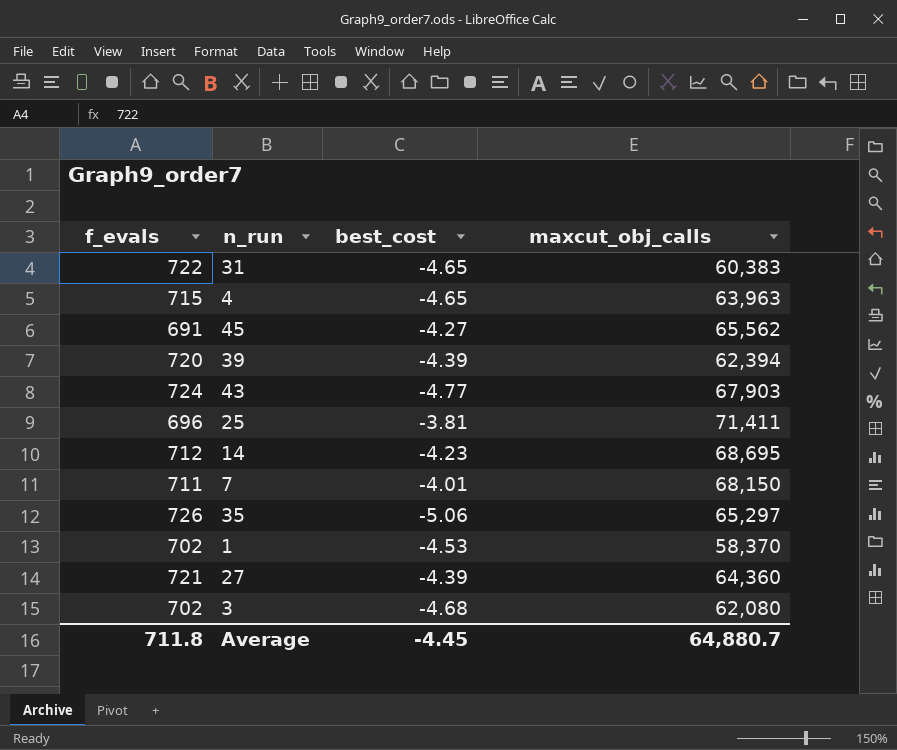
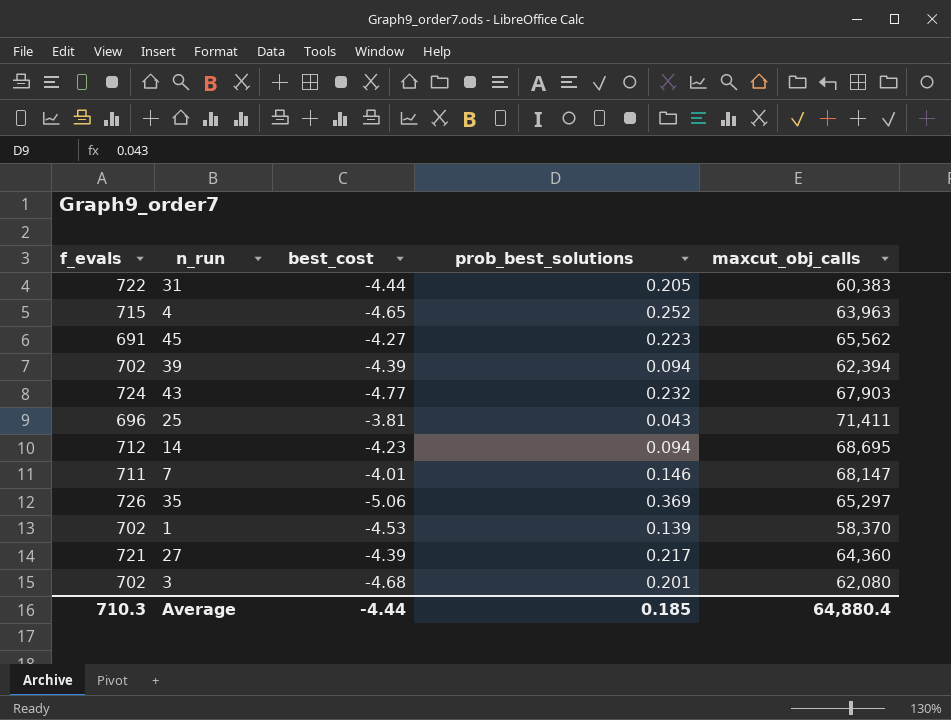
column prob_best_solutions | position: none -> 4
31 | best_cost: -4.65 -> -4.44
39 | f_evals: 720 -> 702
7 | maxcut_obj_calls: 68,150 -> 68,147
Average | f_evals: 711.8 -> 710.3
Average | best_cost: -4.45 -> -4.44
Average | maxcut_obj_calls: 64,880.7 -> 64,880.4

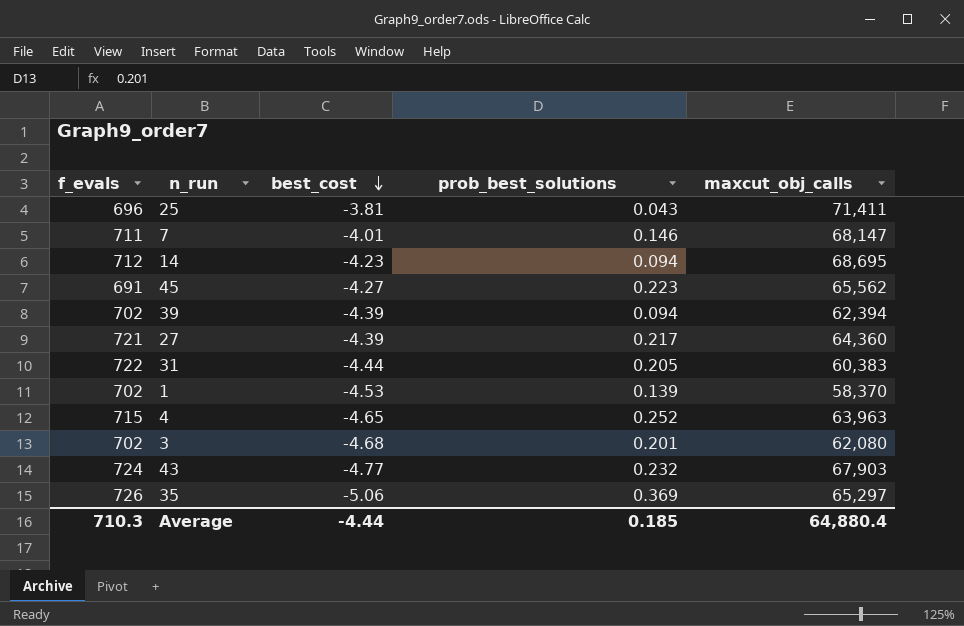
row order: none -> best_cost descending

